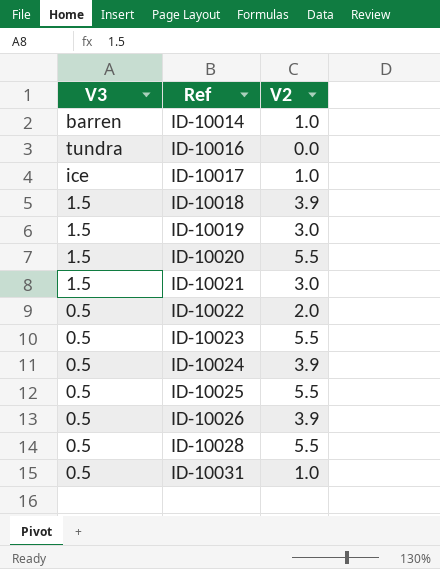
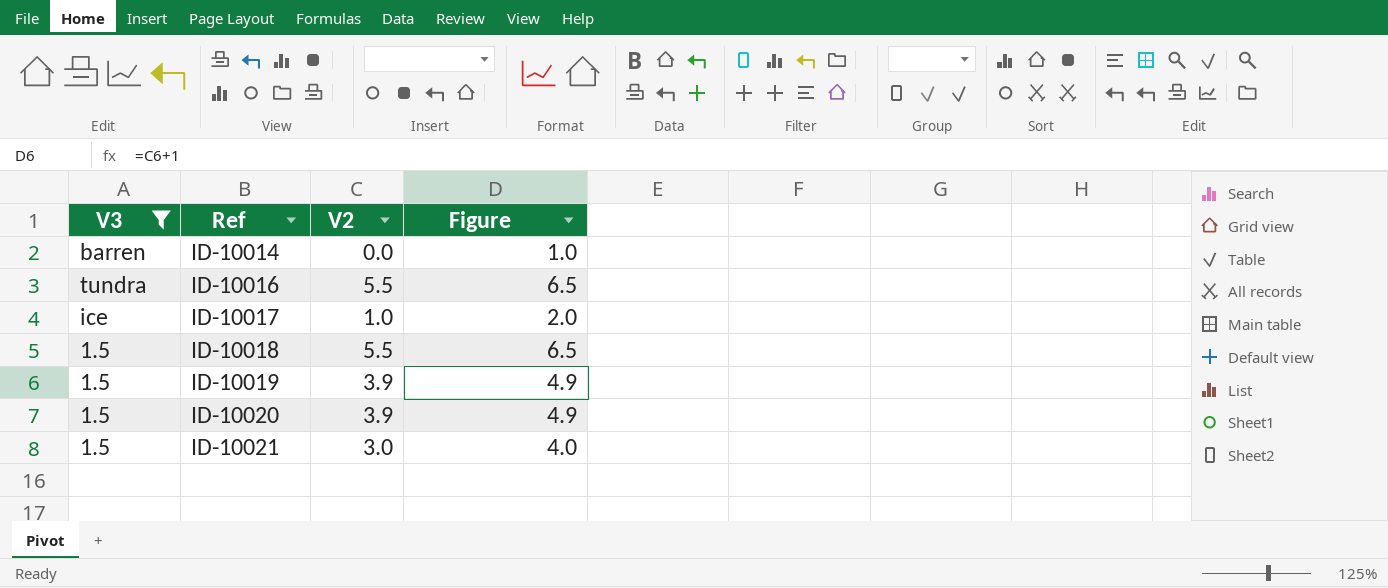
filter: none -> V3 != 0.5
column Figure | formula: none -> [V2] + 1
ID-10014 | V2: 1.0 -> 0.0
ID-10016 | V2: 0.0 -> 5.5
ID-10018 | V2: 3.9 -> 5.5
ID-10019 | V2: 3.0 -> 3.9
ID-10020 | V2: 5.5 -> 3.9

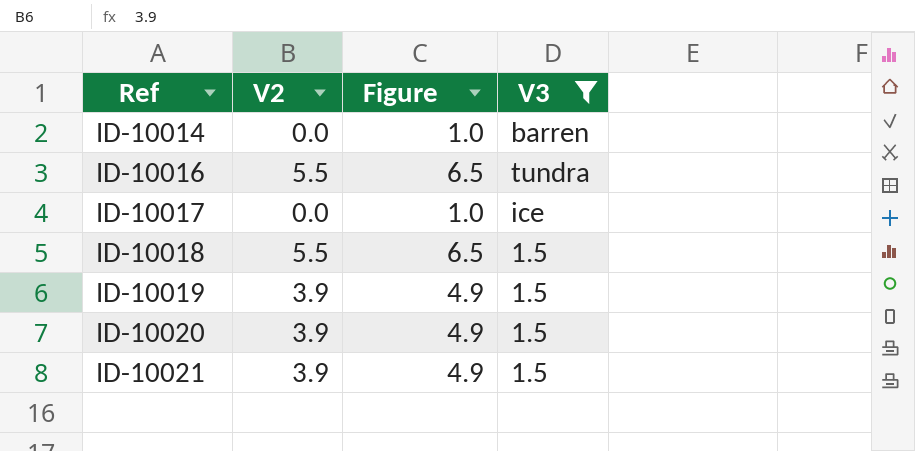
column V3 | position: 1 -> 4
ID-10017 | V2: 1.0 -> 0.0
ID-10017 | Figure: 2.0 -> 1.0
ID-10021 | V2: 3.0 -> 3.9
ID-10021 | Figure: 4.0 -> 4.9

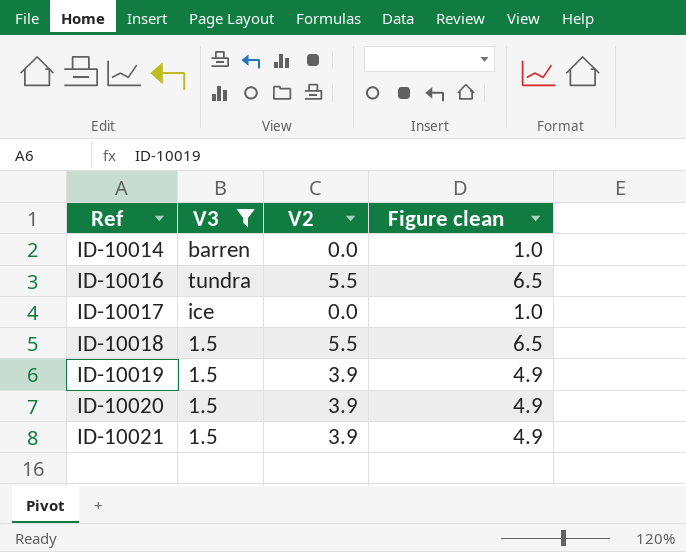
column V3 | position: 4 -> 2
column name: Figure -> Figure clean

